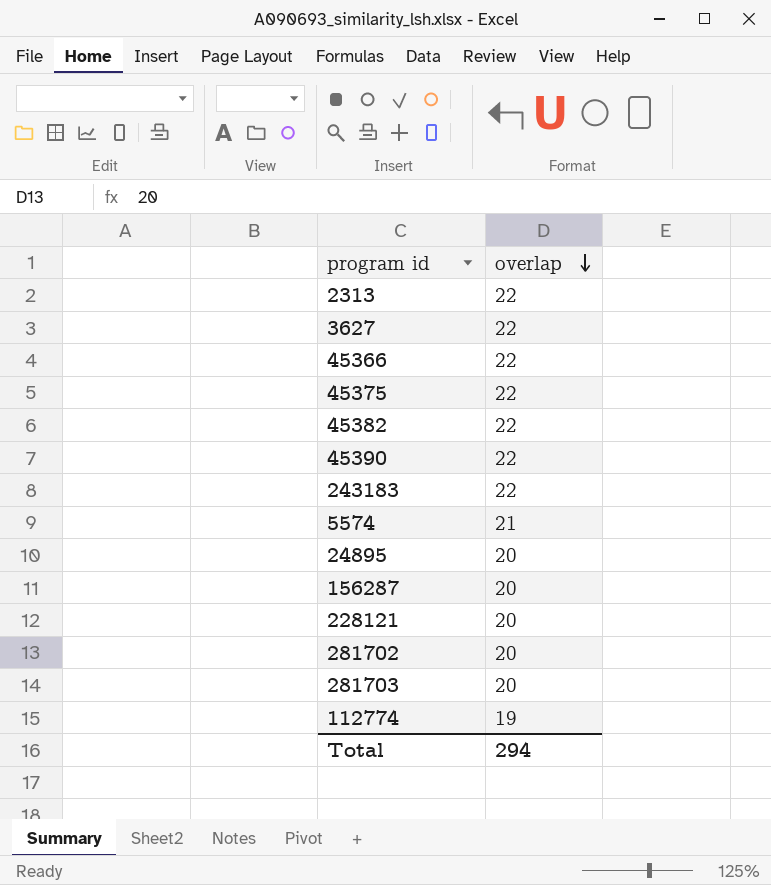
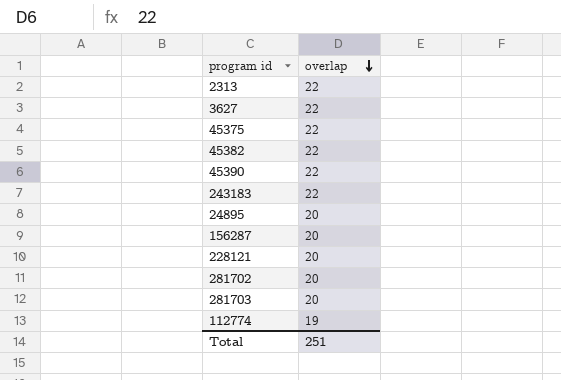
row 45366: 22 -> none
row 5574: 21 -> none
Total | overlap: 294 -> 251

